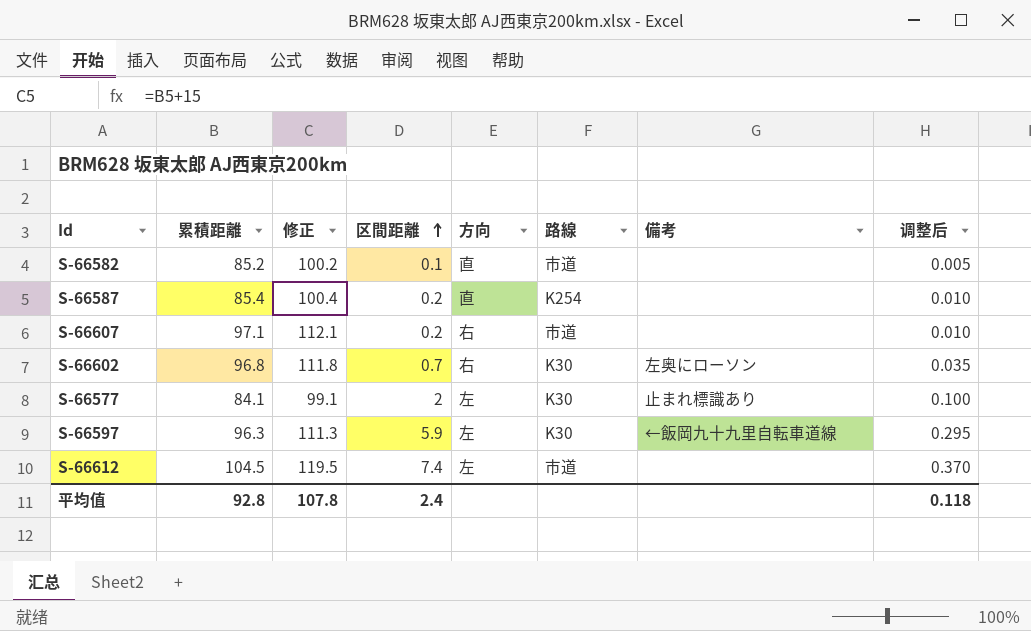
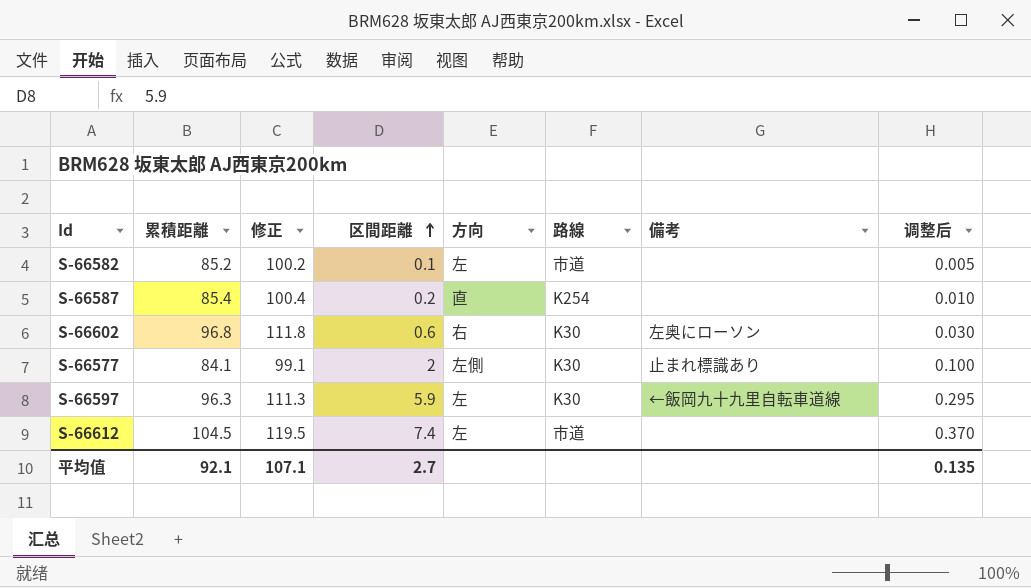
row S-66607: 97.1 | 112.1 | 0.2 | 右 | 市道 | none | 0.010 -> none
S-66582 | 方向: 直 -> 左
S-66602 | 区間距離: 0.7 -> 0.6
S-66602 | 调整后: 0.035 -> 0.030
S-66577 | 方向: 左 -> 左側
平均值 | 累積距離: 92.8 -> 92.1
平均值 | 修正: 107.8 -> 107.1
平均值 | 区間距離: 2.4 -> 2.7
平均值 | 调整后: 0.118 -> 0.135

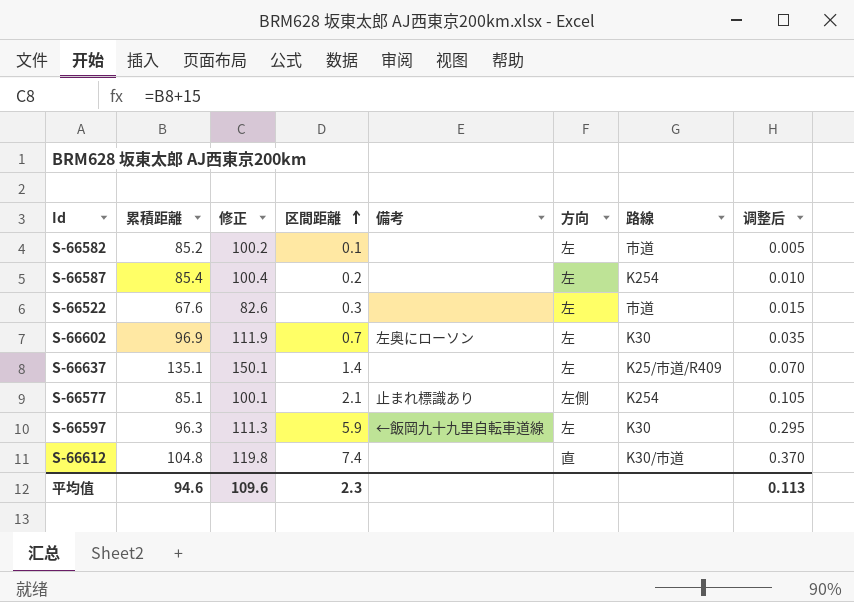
column 備考 | position: 7 -> 5
S-66587 | 方向: 直 -> 左
row S-66522: none -> 67.6 | 82.6 | 0.3 | none | 左 | 市道 | 0.015
S-66602 | 累積距離: 96.8 -> 96.9
S-66602 | 修正: 111.8 -> 111.9
S-66602 | 区間距離: 0.6 -> 0.7
S-66602 | 方向: 右 -> 左
S-66602 | 调整后: 0.030 -> 0.035
row S-66637: none -> 135.1 | 150.1 | 1.4 | none | 左 | K25/市道/R409 | 0.070
S-66577 | 累積距離: 84.1 -> 85.1
S-66577 | 修正: 99.1 -> 100.1
S-66577 | 区間距離: 2 -> 2.1
S-66577 | 路線: K30 -> K254
S-66577 | 调整后: 0.100 -> 0.105
S-66612 | 累積距離: 104.5 -> 104.8
S-66612 | 修正: 119.5 -> 119.8
S-66612 | 方向: 左 -> 直
S-66612 | 路線: 市道 -> K30/市道
平均值 | 累積距離: 92.1 -> 94.6
平均值 | 修正: 107.1 -> 109.6
平均值 | 区間距離: 2.7 -> 2.3
平均值 | 调整后: 0.135 -> 0.113

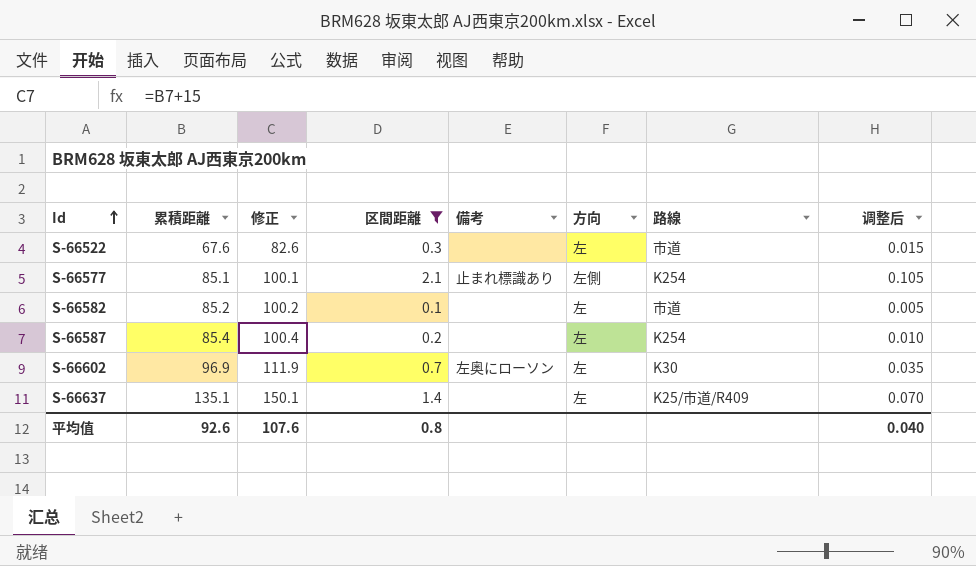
filter: none -> 区間距離 <= 2.1
row order: 区間距離 ascending -> Id ascending
平均值 | 累積距離: 94.6 -> 92.6
平均值 | 修正: 109.6 -> 107.6
平均值 | 区間距離: 2.3 -> 0.8
平均值 | 调整后: 0.113 -> 0.040

